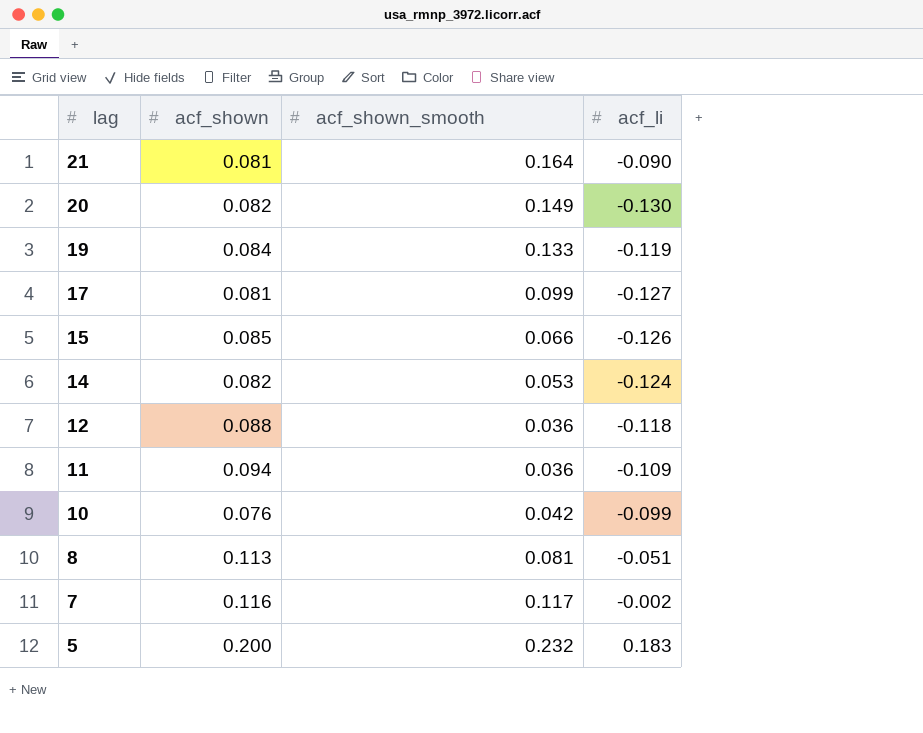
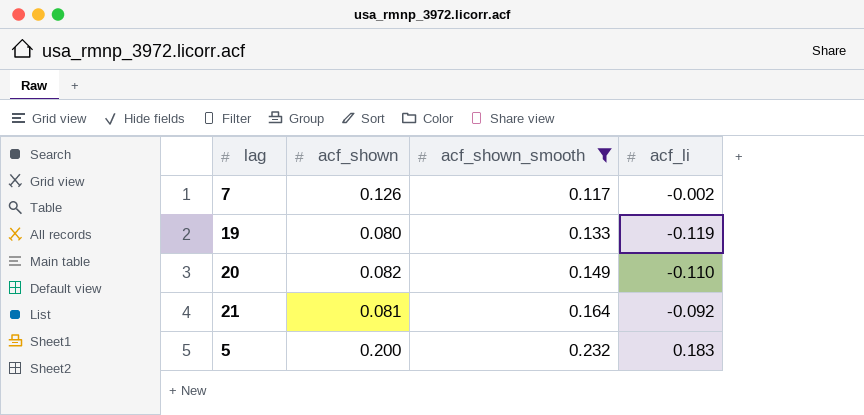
filter: none -> acf_shown_smooth >= 0.117
row order: lag descending -> acf_shown_smooth ascending
7 | acf_shown: 0.116 -> 0.126
19 | acf_shown: 0.084 -> 0.080
20 | acf_li: -0.130 -> -0.110
21 | acf_li: -0.090 -> -0.092

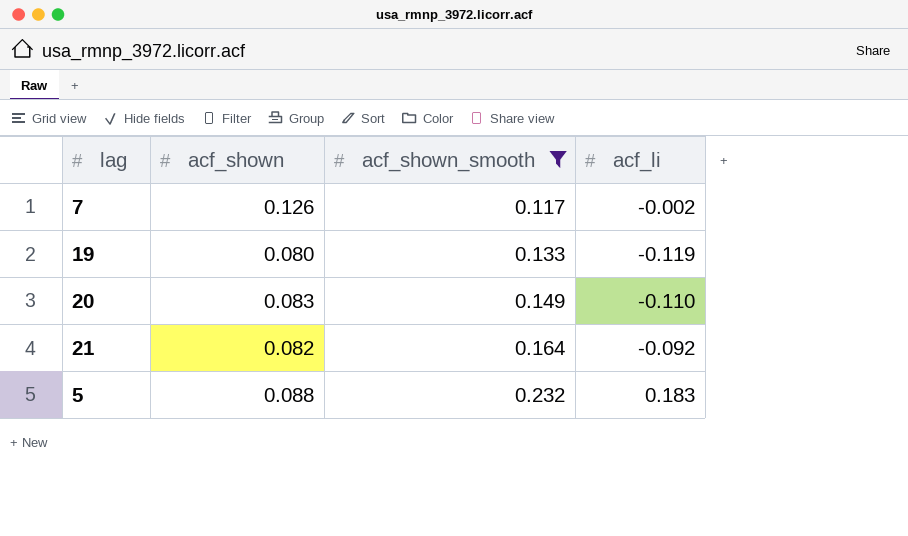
20 | acf_shown: 0.082 -> 0.083
21 | acf_shown: 0.081 -> 0.082
5 | acf_shown: 0.200 -> 0.088

